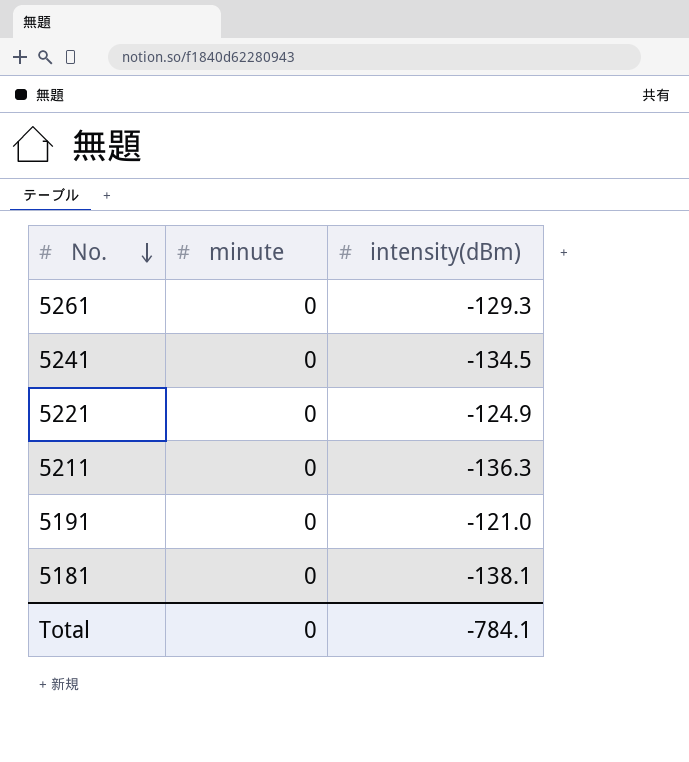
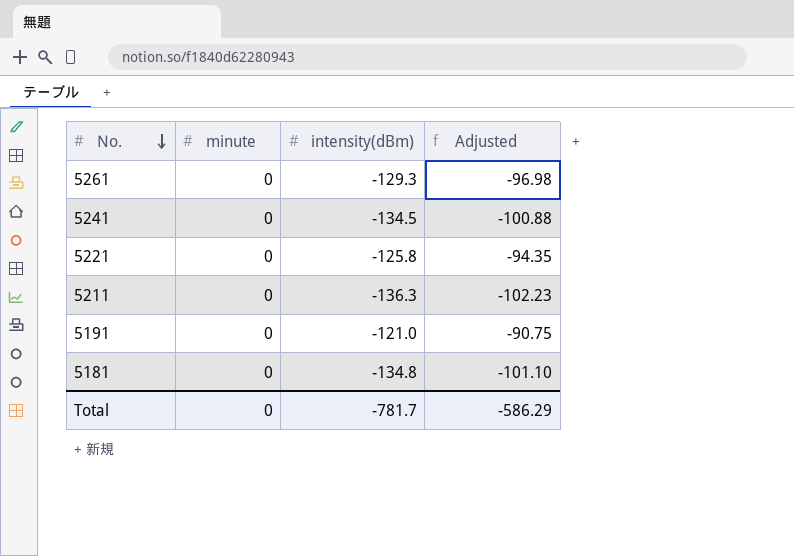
column Adjusted | formula: none -> [intensity(dBm)] * 0.75
5221 | intensity(dBm): -124.9 -> -125.8
5181 | intensity(dBm): -138.1 -> -134.8
Total | intensity(dBm): -784.1 -> -781.7

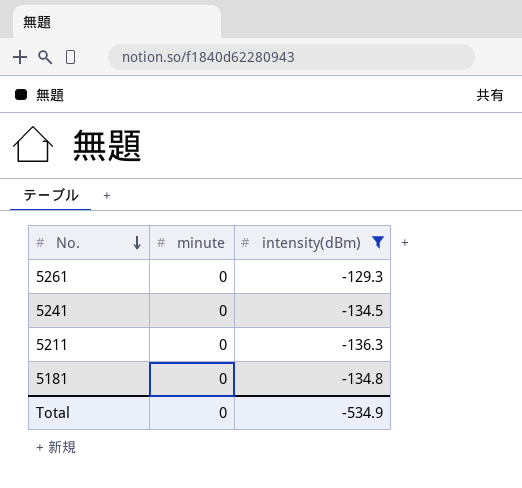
filter: none -> intensity(dBm) <= -129.3
column Adjusted | formula: [intensity(dBm)] * 0.75 -> none
Total | intensity(dBm): -781.7 -> -534.9

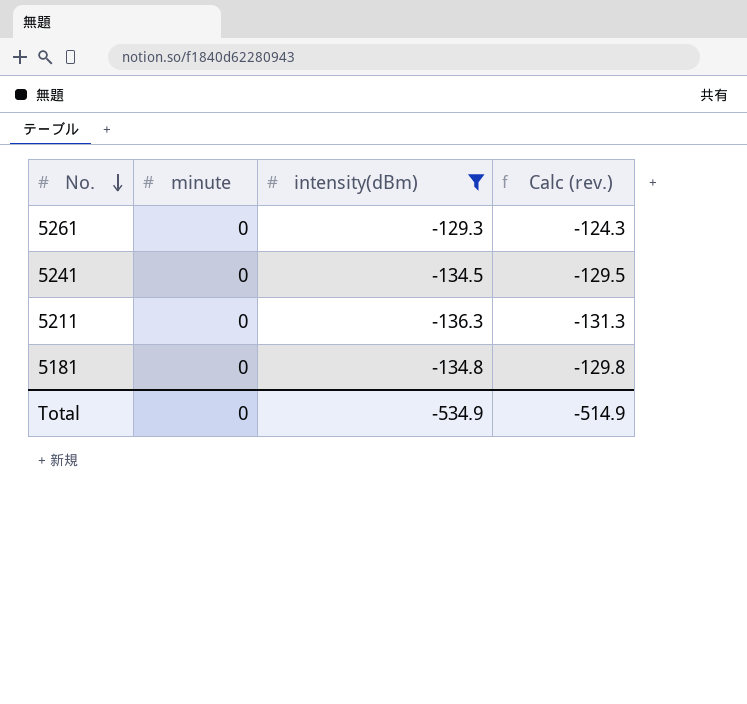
column Calc (rev.) | formula: none -> [intensity(dBm)] + 5

